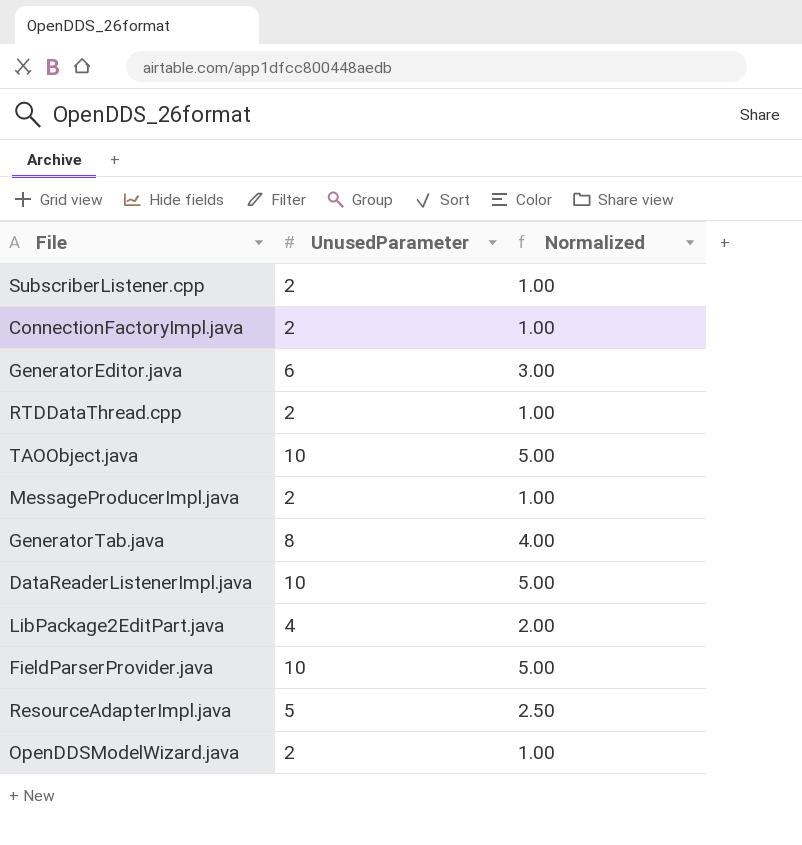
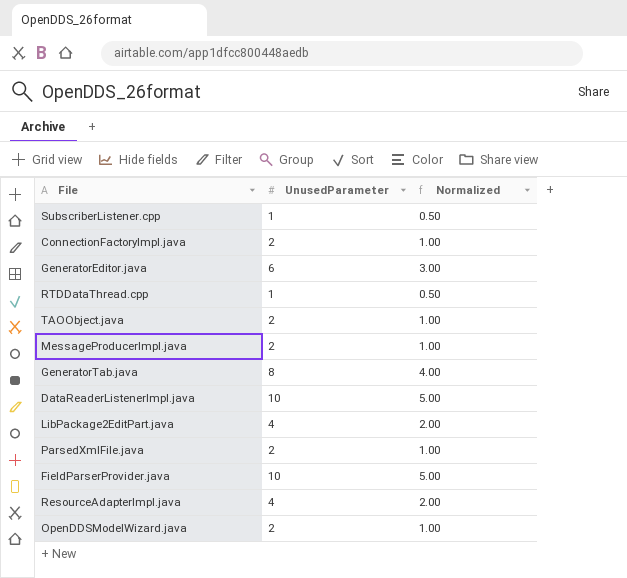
SubscriberListener.cpp | UnusedParameter: 2 -> 1
SubscriberListener.cpp | Normalized: 1.00 -> 0.50
RTDDataThread.cpp | UnusedParameter: 2 -> 1
RTDDataThread.cpp | Normalized: 1.00 -> 0.50
TAOObject.java | UnusedParameter: 10 -> 2
TAOObject.java | Normalized: 5.00 -> 1.00
row ParsedXmlFile.java: none -> 2 | 1.00
ResourceAdapterImpl.java | UnusedParameter: 5 -> 4
ResourceAdapterImpl.java | Normalized: 2.50 -> 2.00

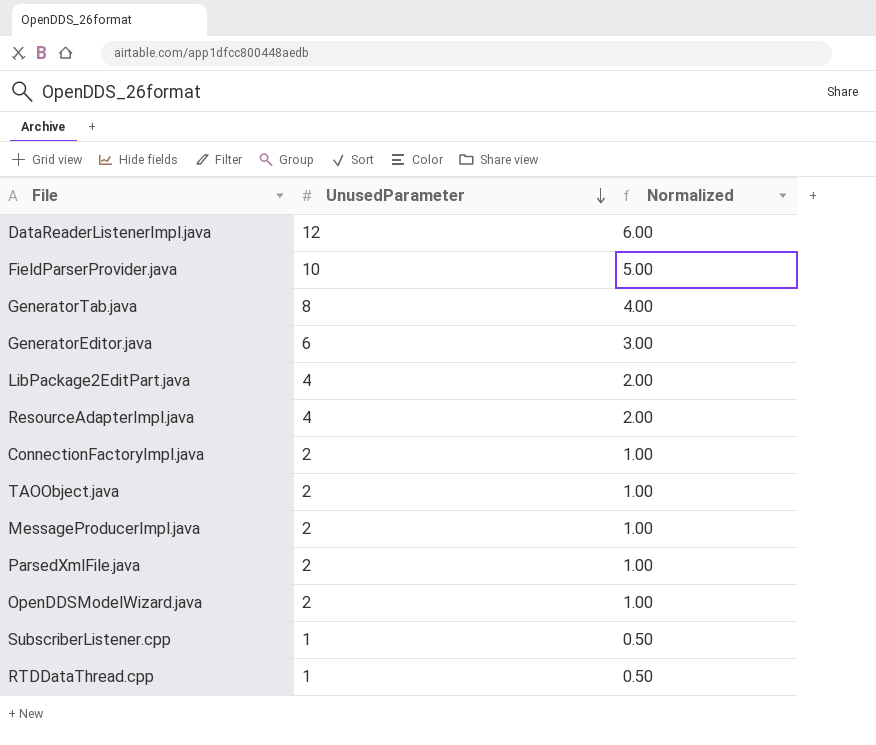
row order: none -> UnusedParameter descending
DataReaderListenerImpl.java | UnusedParameter: 10 -> 12
DataReaderListenerImpl.java | Normalized: 5.00 -> 6.00

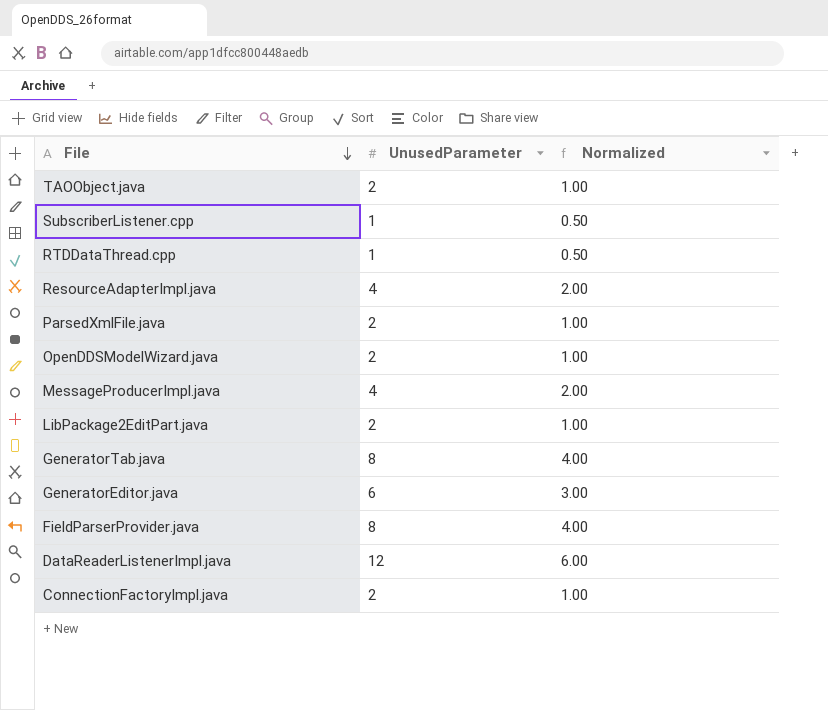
row order: UnusedParameter descending -> File descending
MessageProducerImpl.java | UnusedParameter: 2 -> 4
MessageProducerImpl.java | Normalized: 1.00 -> 2.00
LibPackage2EditPart.java | UnusedParameter: 4 -> 2
LibPackage2EditPart.java | Normalized: 2.00 -> 1.00
FieldParserProvider.java | UnusedParameter: 10 -> 8
FieldParserProvider.java | Normalized: 5.00 -> 4.00

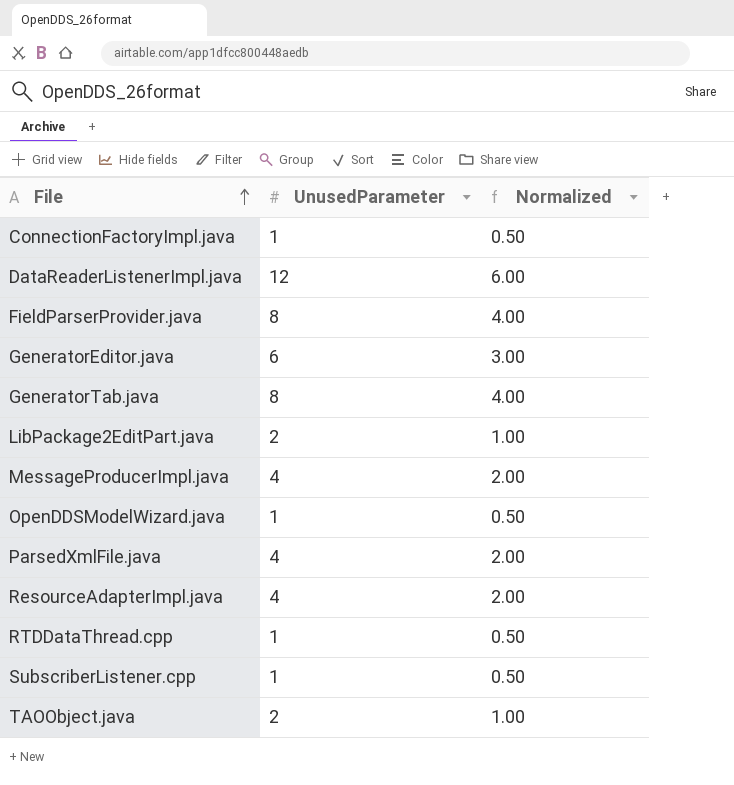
row order: File descending -> File ascending
ConnectionFactoryImpl.java | UnusedParameter: 2 -> 1
ConnectionFactoryImpl.java | Normalized: 1.00 -> 0.50
OpenDDSModelWizard.java | UnusedParameter: 2 -> 1
OpenDDSModelWizard.java | Normalized: 1.00 -> 0.50
ParsedXmlFile.java | UnusedParameter: 2 -> 4
ParsedXmlFile.java | Normalized: 1.00 -> 2.00

